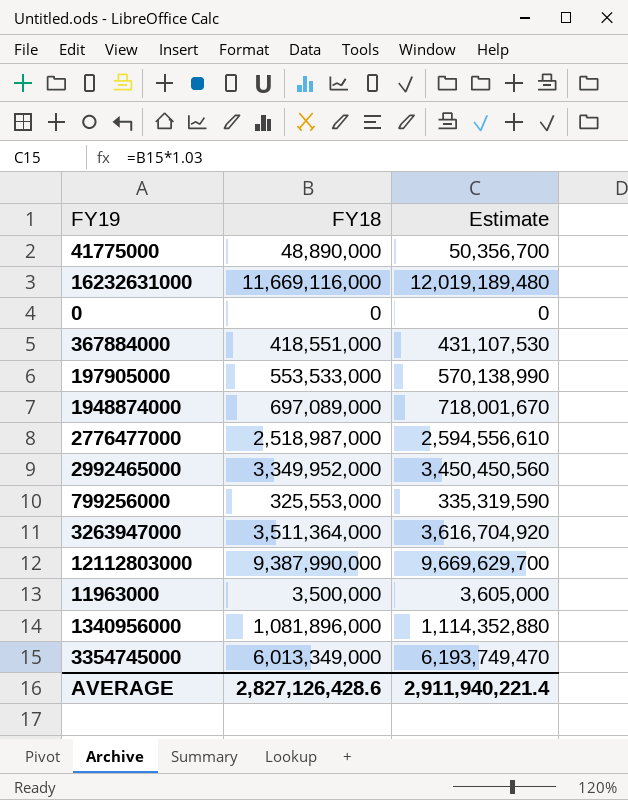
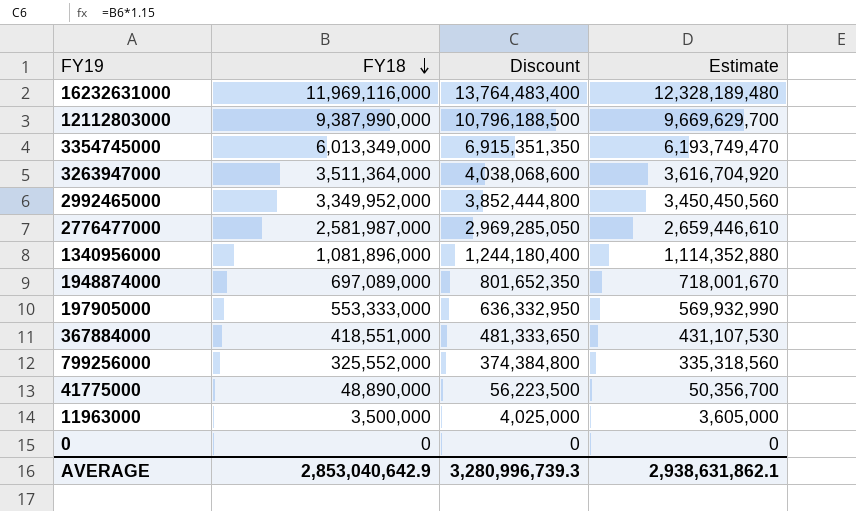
row order: none -> FY18 descending
column Discount | formula: none -> [FY18] * 1.15
16232631000 | FY18: 11,669,116,000 -> 11,969,116,000
16232631000 | Estimate: 12,019,189,480 -> 12,328,189,480
2776477000 | FY18: 2,518,987,000 -> 2,581,987,000
2776477000 | Estimate: 2,594,556,610 -> 2,659,446,610
197905000 | FY18: 553,533,000 -> 553,333,000
197905000 | Estimate: 570,138,990 -> 569,932,990
799256000 | FY18: 325,553,000 -> 325,552,000
799256000 | Estimate: 335,319,590 -> 335,318,560
AVERAGE | FY18: 2,827,126,428.6 -> 2,853,040,642.9
AVERAGE | Estimate: 2,911,940,221.4 -> 2,938,631,862.1

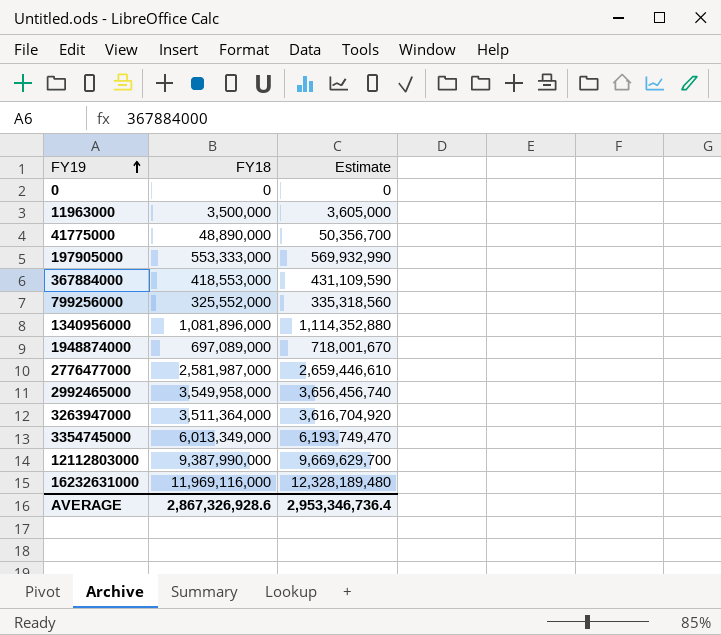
row order: FY18 descending -> FY19 ascending
column Discount | formula: [FY18] * 1.15 -> none
367884000 | FY18: 418,551,000 -> 418,553,000
367884000 | Estimate: 431,107,530 -> 431,109,590
2992465000 | FY18: 3,349,952,000 -> 3,549,958,000
2992465000 | Estimate: 3,450,450,560 -> 3,656,456,740
AVERAGE | FY18: 2,853,040,642.9 -> 2,867,326,928.6
AVERAGE | Estimate: 2,938,631,862.1 -> 2,953,346,736.4

